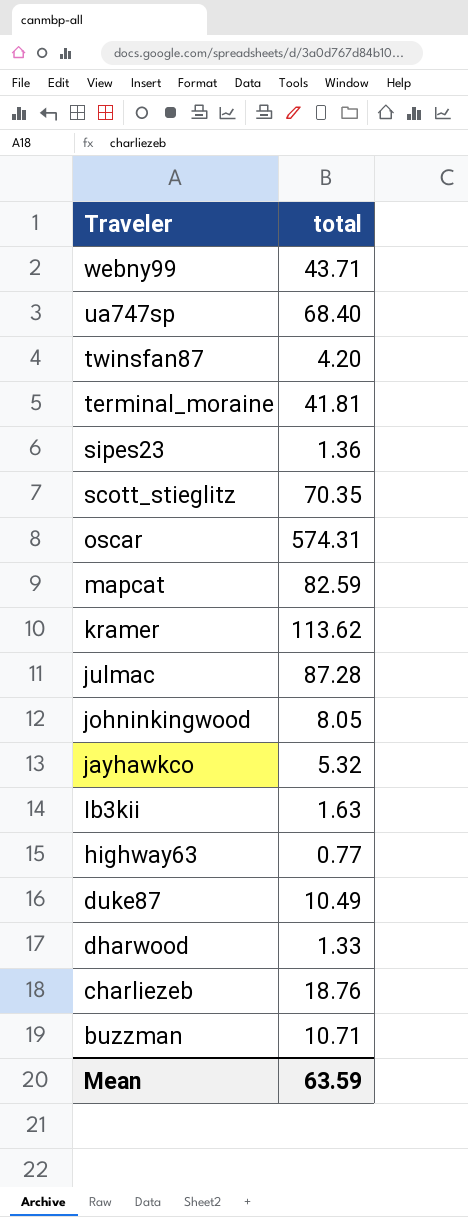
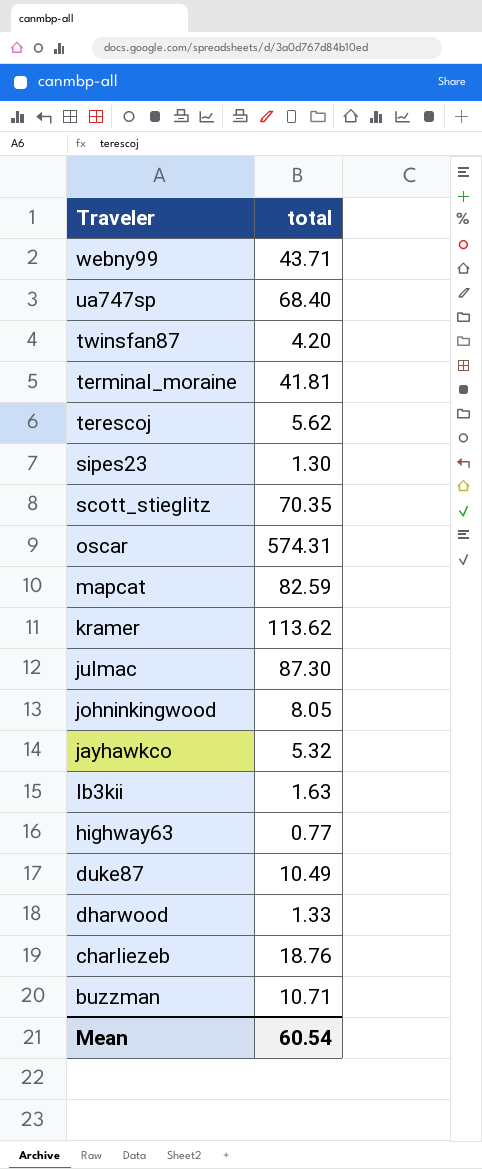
row terescoj: none -> 5.62
sipes23 | total: 1.36 -> 1.30
julmac | total: 87.28 -> 87.30
Mean | total: 63.59 -> 60.54

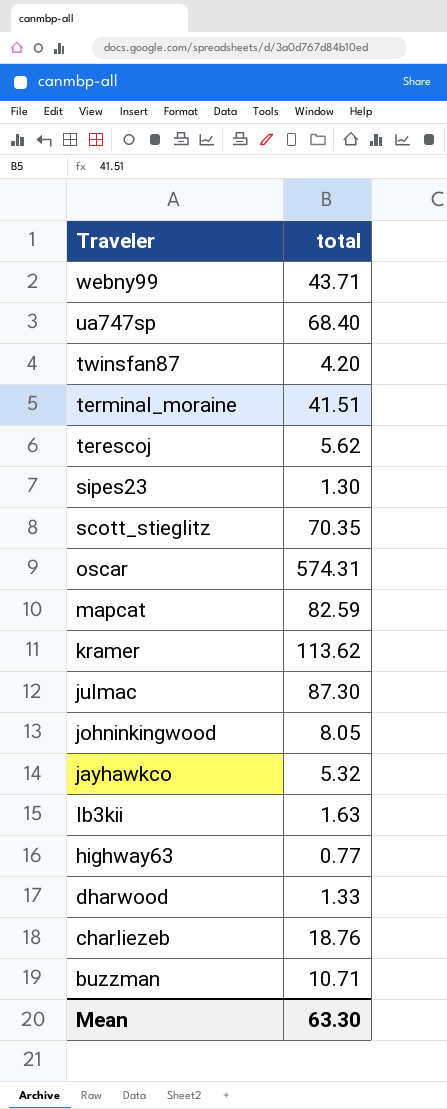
row duke87: 10.49 -> none
terminal_moraine | total: 41.81 -> 41.51
Mean | total: 60.54 -> 63.30

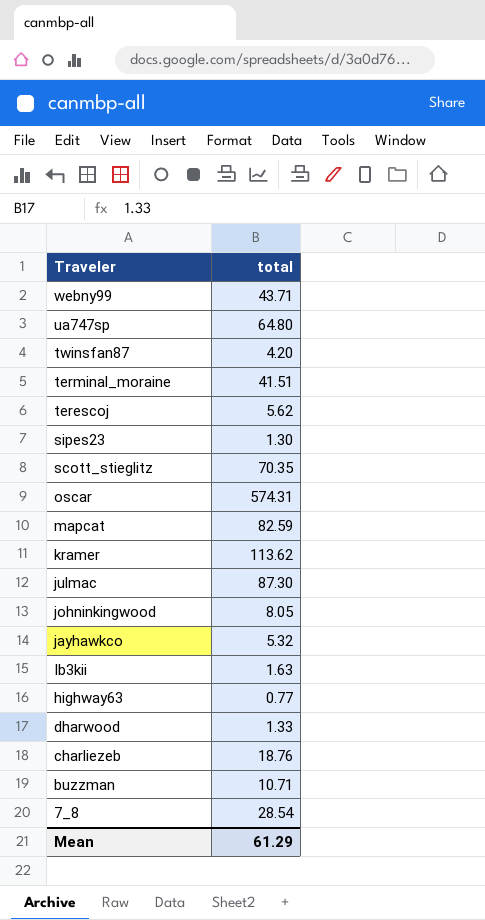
ua747sp | total: 68.40 -> 64.80
row 7_8: none -> 28.54
Mean | total: 63.30 -> 61.29

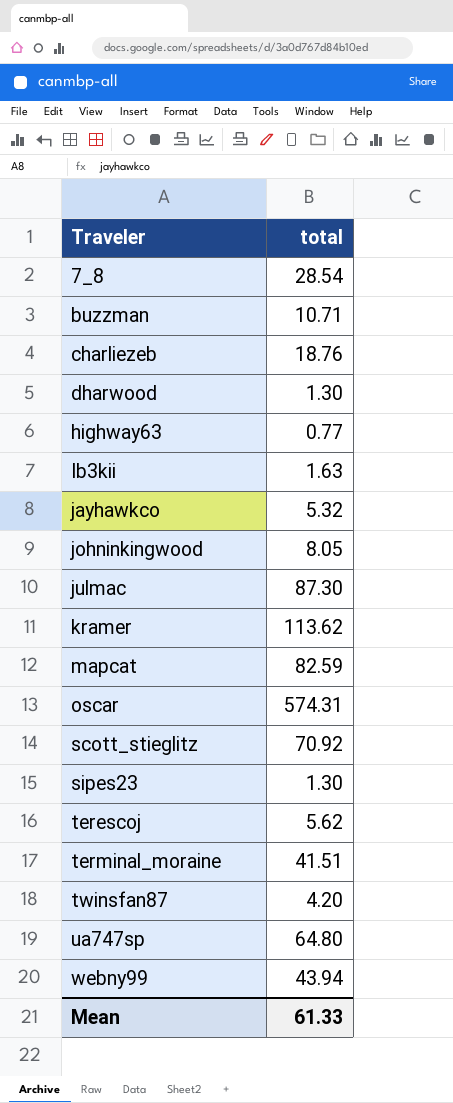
row order: Traveler descending -> Traveler ascending
dharwood | total: 1.33 -> 1.30
scott_stieglitz | total: 70.35 -> 70.92
webny99 | total: 43.71 -> 43.94
Mean | total: 61.29 -> 61.33

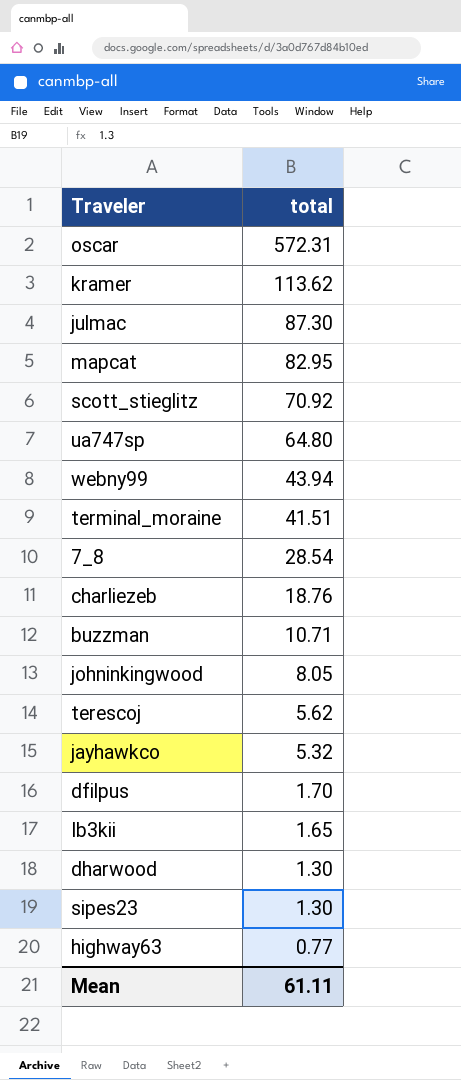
row order: Traveler ascending -> total descending
row twinsfan87: 4.20 -> none
oscar | total: 574.31 -> 572.31
mapcat | total: 82.59 -> 82.95
row dfilpus: none -> 1.70
Ib3kii | total: 1.63 -> 1.65
Mean | total: 61.33 -> 61.11

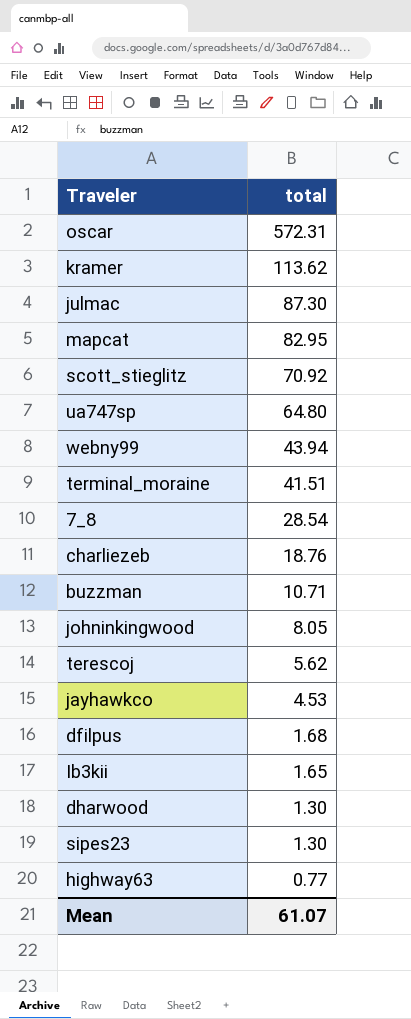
jayhawkco | total: 5.32 -> 4.53
dfilpus | total: 1.70 -> 1.68
Mean | total: 61.11 -> 61.07

